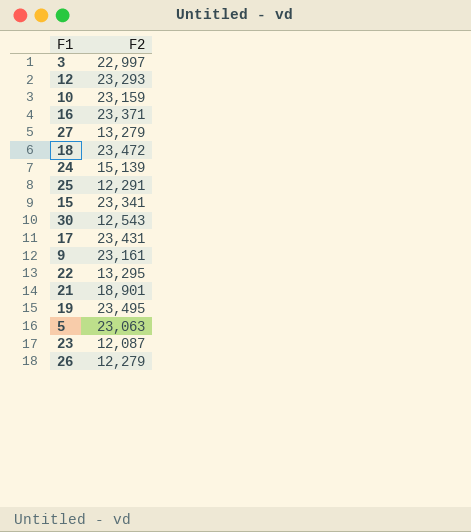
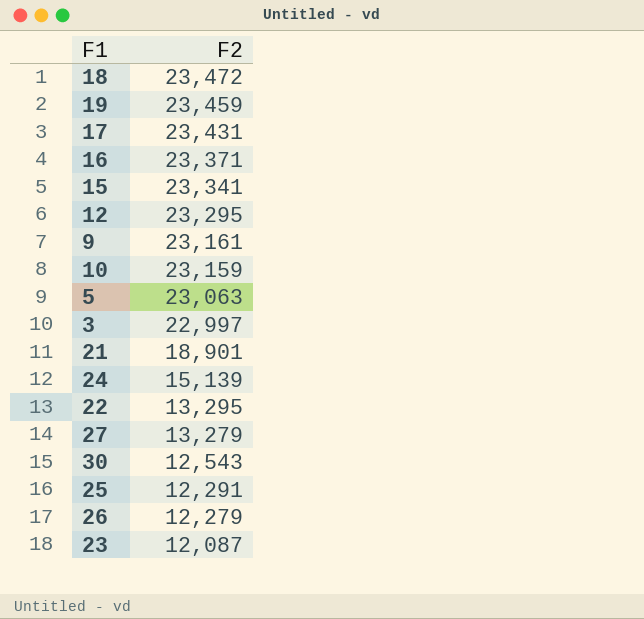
row order: none -> F2 descending
19 | F2: 23,495 -> 23,459
12 | F2: 23,293 -> 23,295

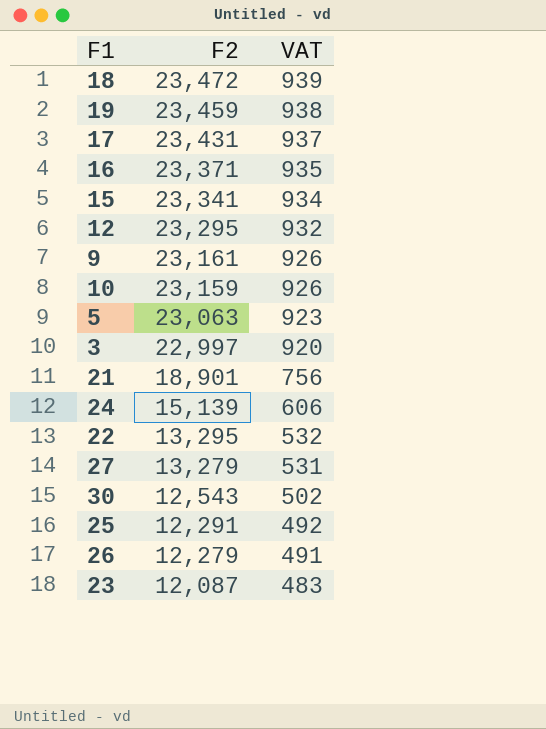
column VAT | formula: none -> [F2] * 0.04

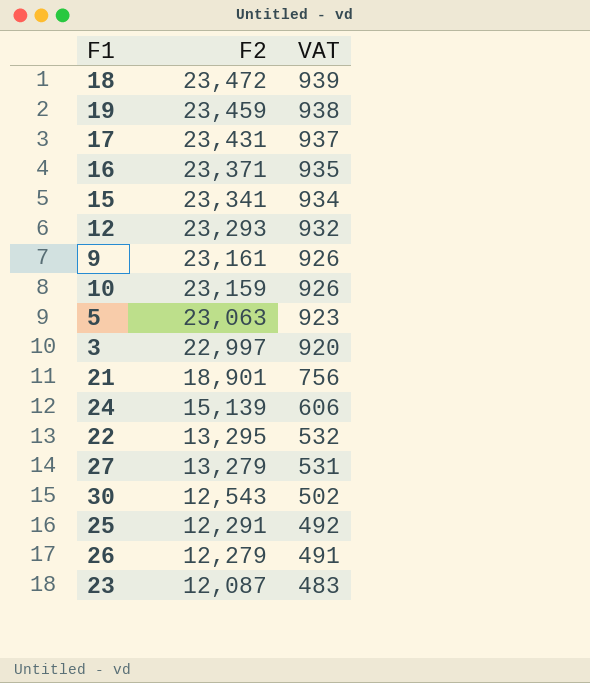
12 | F2: 23,295 -> 23,293

